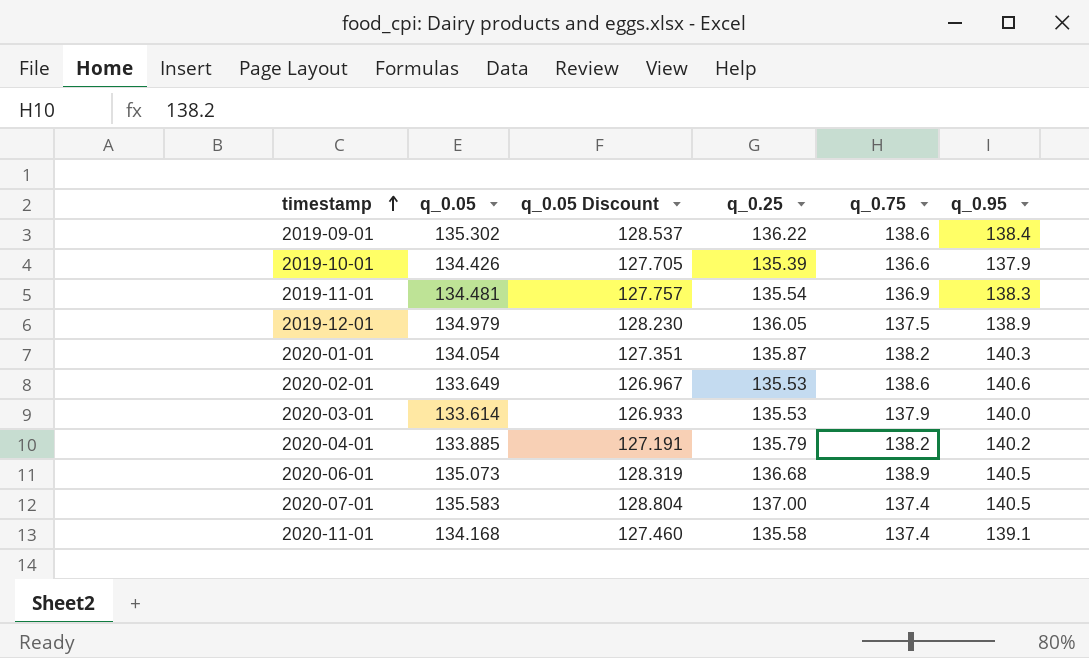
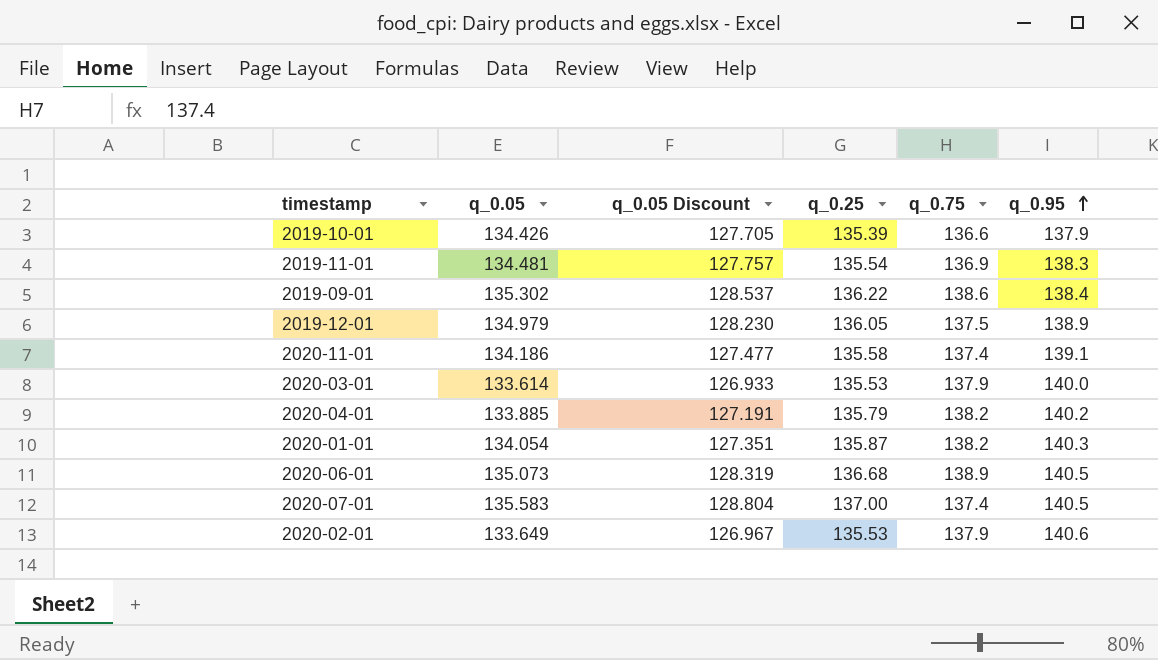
row order: timestamp ascending -> q_0.95 ascending
2020-11-01 | q_0.05: 134.168 -> 134.186
2020-11-01 | q_0.05 Discount: 127.460 -> 127.477
2020-02-01 | q_0.75: 138.6 -> 137.9

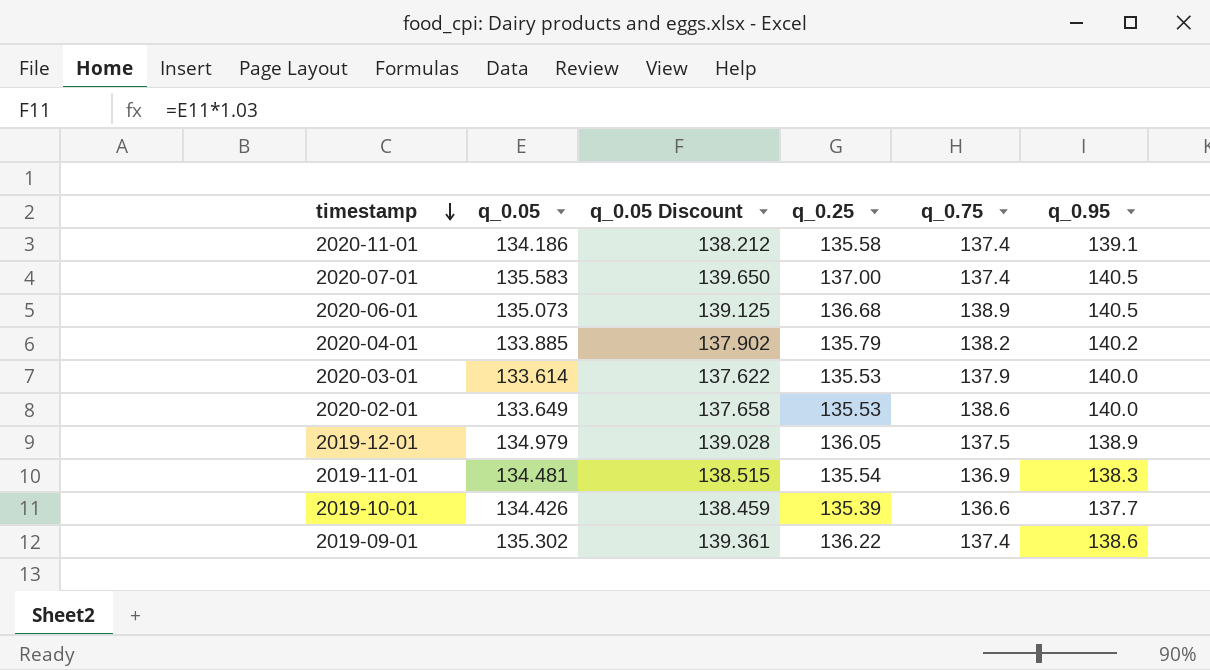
row order: q_0.95 ascending -> timestamp descending
column q_0.05 Discount | formula: [q_0.05] * 0.95 -> [q_0.05] * 1.03
row 2020-01-01: 134.054 | 127.351 | 135.87 | 138.2 | 140.3 -> none
2020-02-01 | q_0.75: 137.9 -> 138.6
2020-02-01 | q_0.95: 140.6 -> 140.0
2019-10-01 | q_0.95: 137.9 -> 137.7
2019-09-01 | q_0.75: 138.6 -> 137.4
2019-09-01 | q_0.95: 138.4 -> 138.6

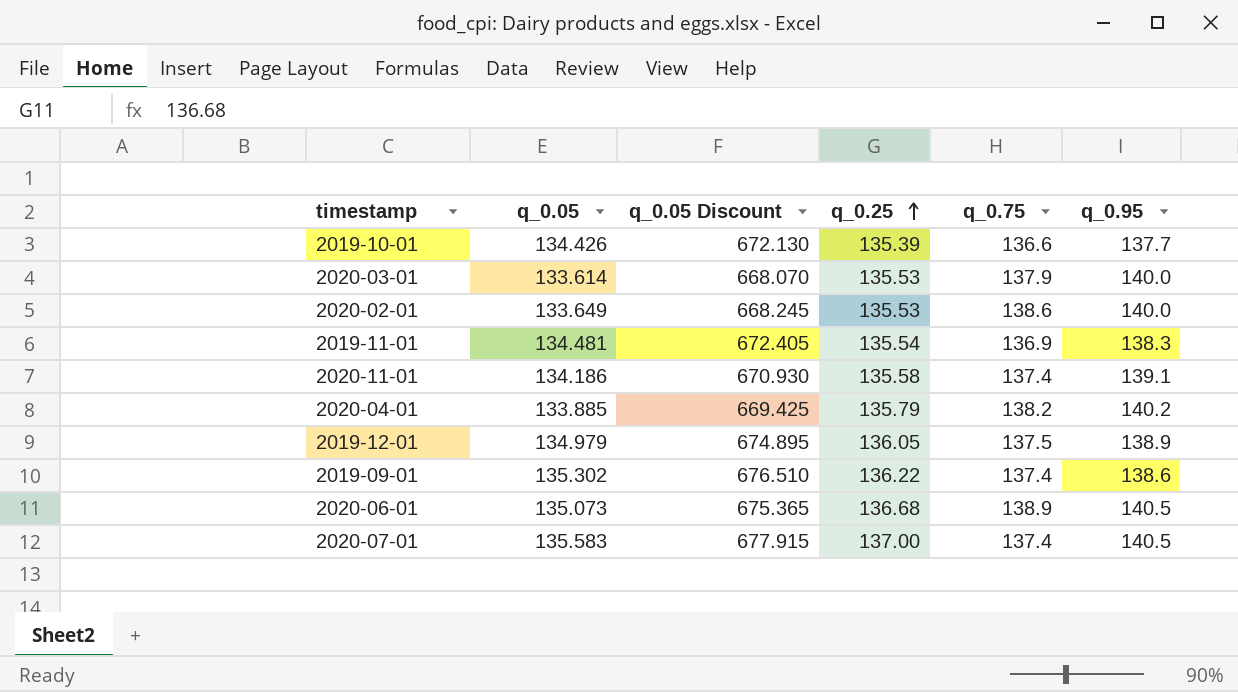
row order: timestamp descending -> q_0.25 ascending
column q_0.05 Discount | formula: [q_0.05] * 1.03 -> [q_0.05] * 5

